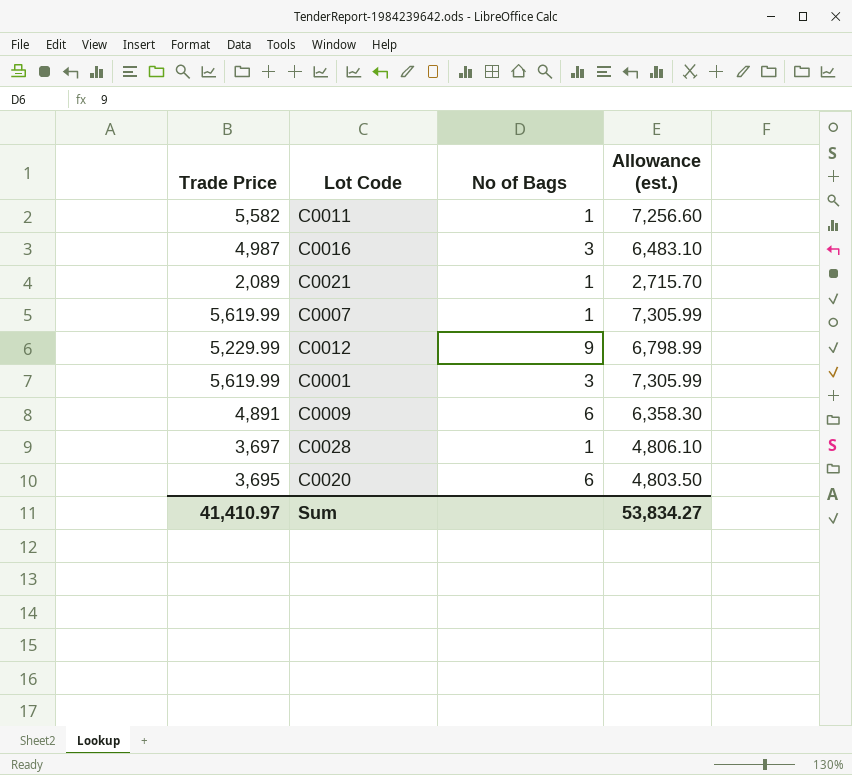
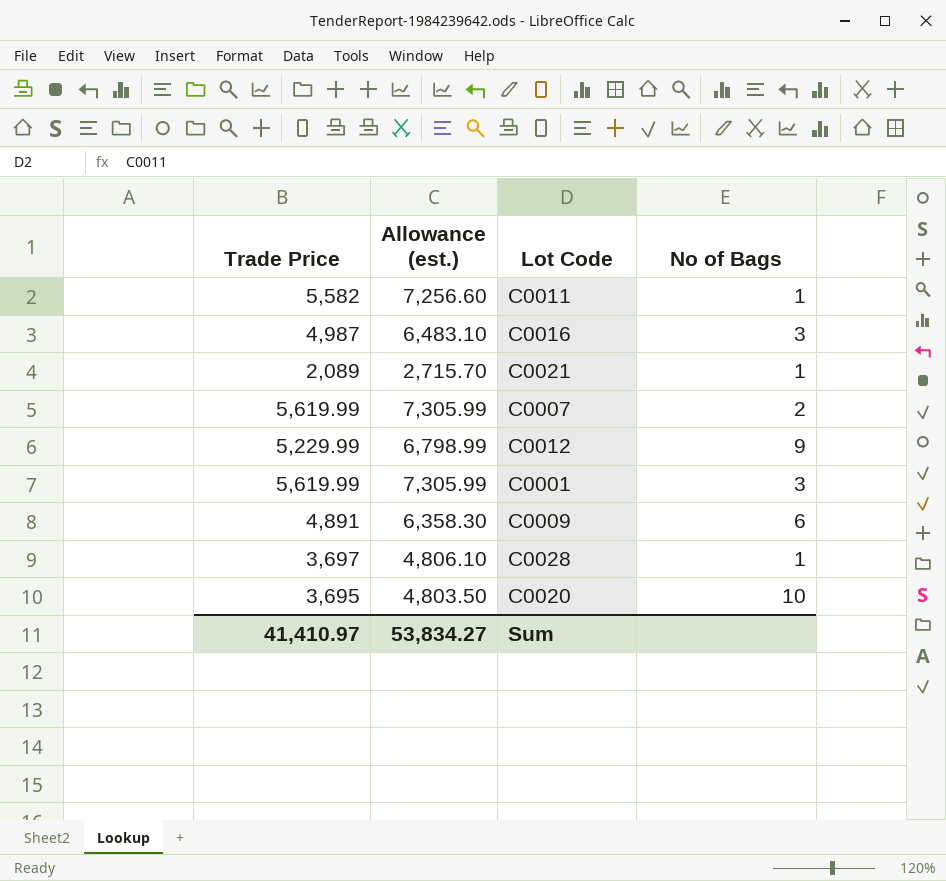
column Allowance (est.) | position: 4 -> 2
C0007 | No of Bags: 1 -> 2
C0020 | No of Bags: 6 -> 10

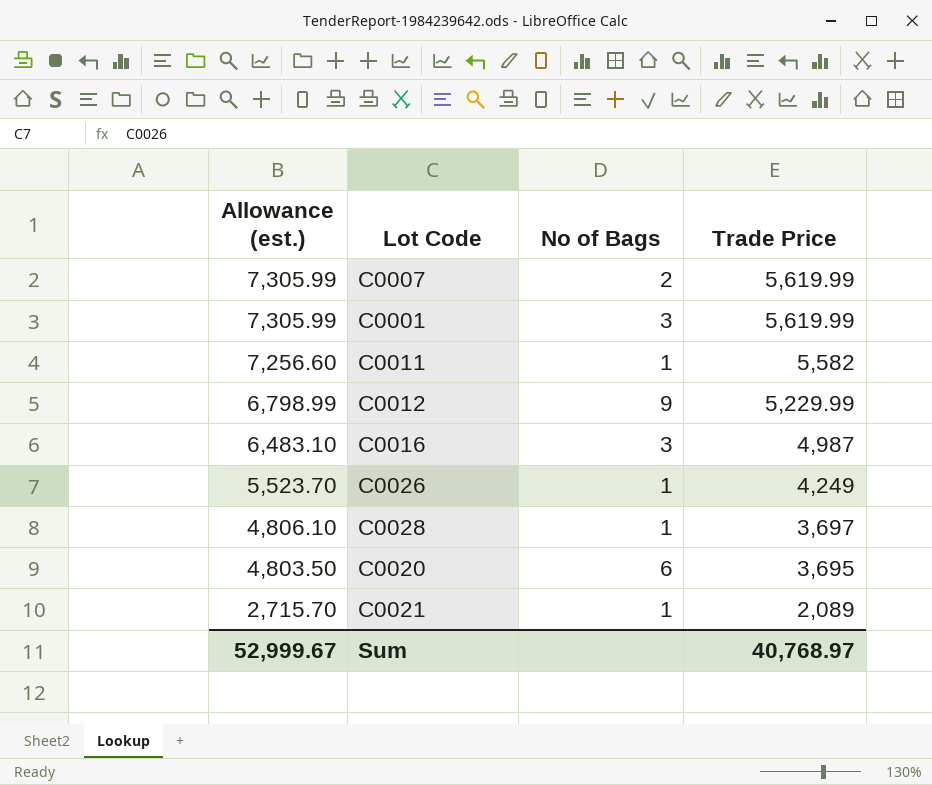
row order: none -> Allowance (est.) descending
column Trade Price | position: 1 -> 4
row C0009: 4,891 | 6,358.30 | 6 -> none
row C0026: none -> 5,523.70 | 1 | 4,249
C0020 | No of Bags: 10 -> 6
Sum | Allowance (est.): 53,834.27 -> 52,999.67
Sum | Trade Price: 41,410.97 -> 40,768.97

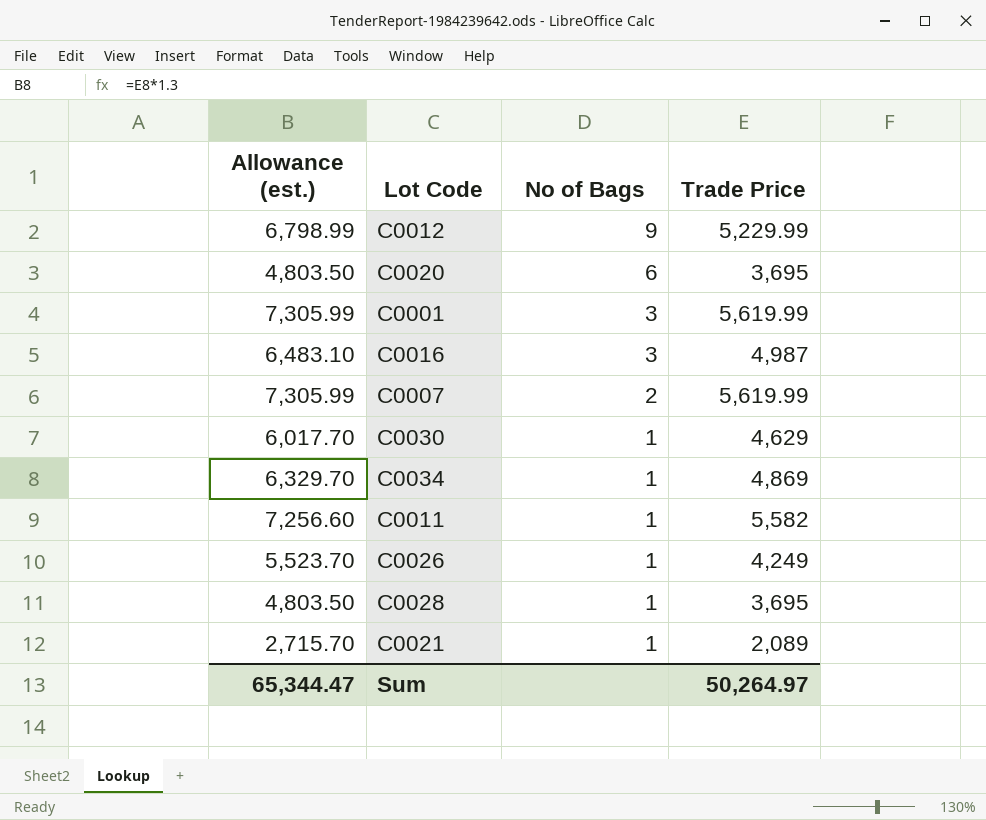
row order: Allowance (est.) descending -> No of Bags descending
row C0030: none -> 6,017.70 | 1 | 4,629
row C0034: none -> 6,329.70 | 1 | 4,869
C0028 | Allowance (est.): 4,806.10 -> 4,803.50
C0028 | Trade Price: 3,697 -> 3,695
Sum | Allowance (est.): 52,999.67 -> 65,344.47
Sum | Trade Price: 40,768.97 -> 50,264.97

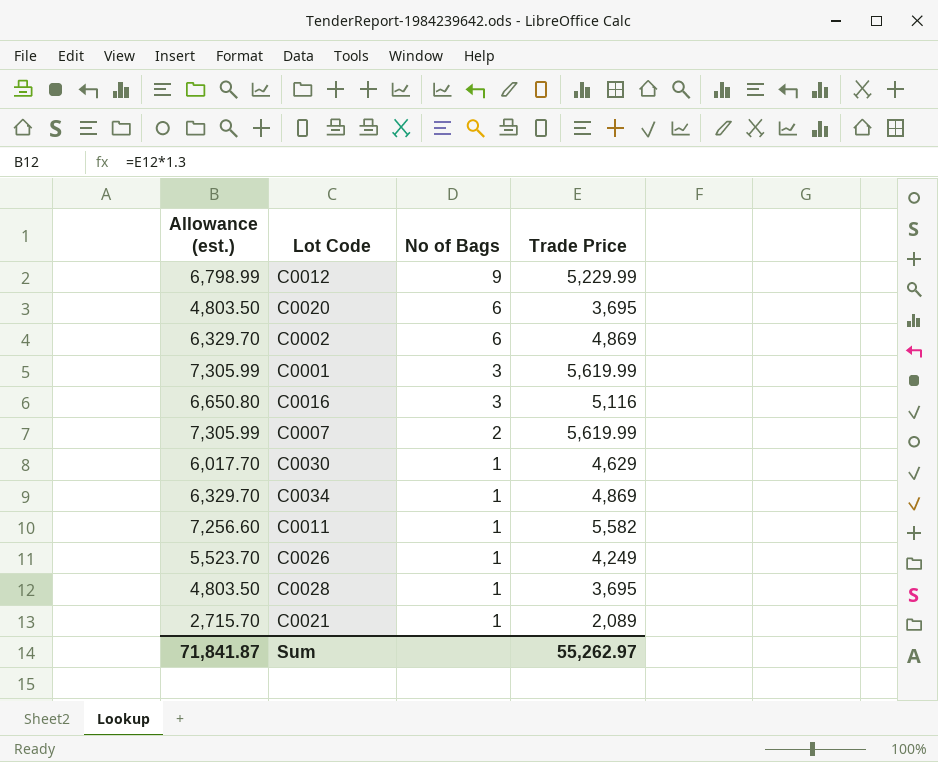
row C0002: none -> 6,329.70 | 6 | 4,869
C0016 | Allowance (est.): 6,483.10 -> 6,650.80
C0016 | Trade Price: 4,987 -> 5,116
Sum | Allowance (est.): 65,344.47 -> 71,841.87
Sum | Trade Price: 50,264.97 -> 55,262.97

